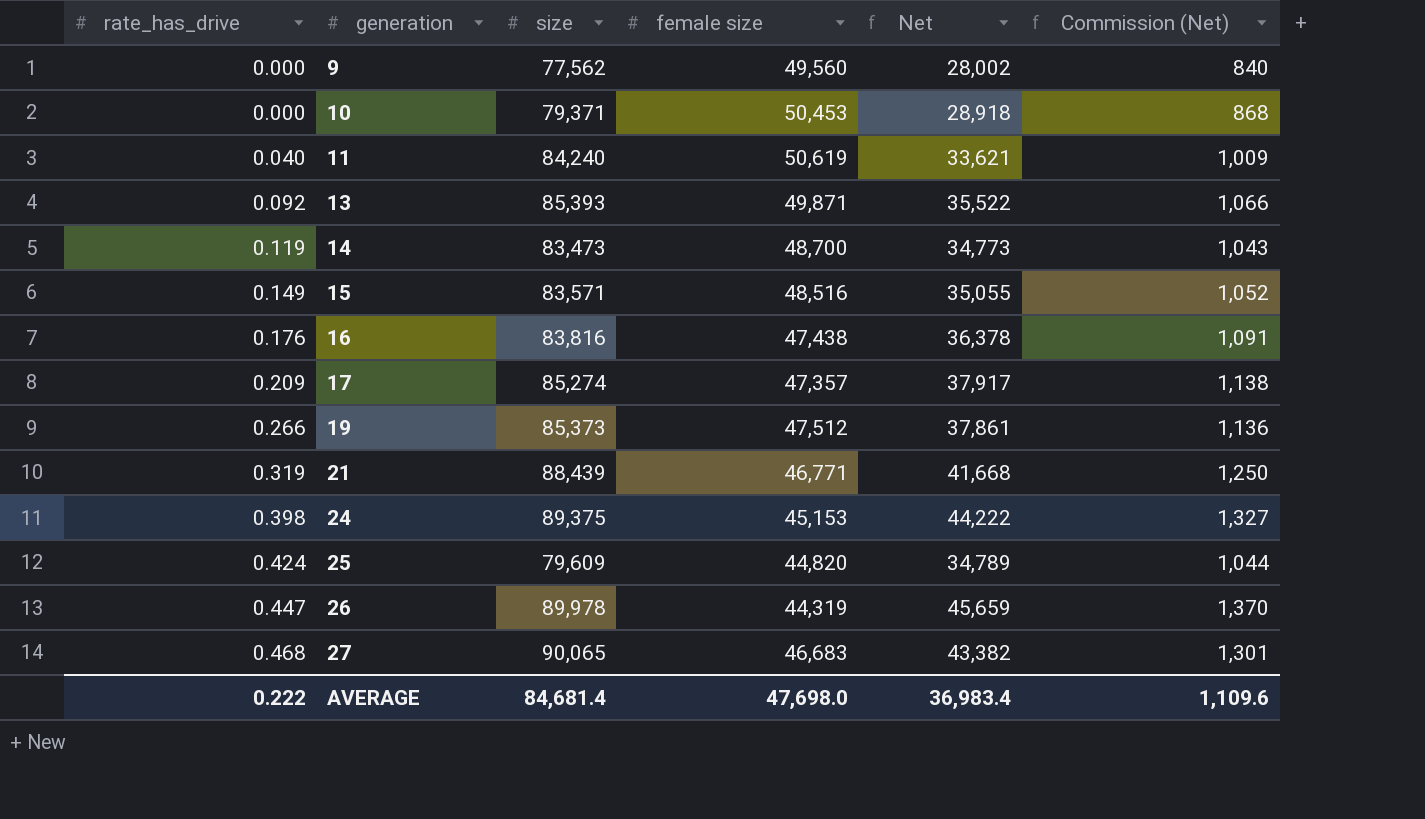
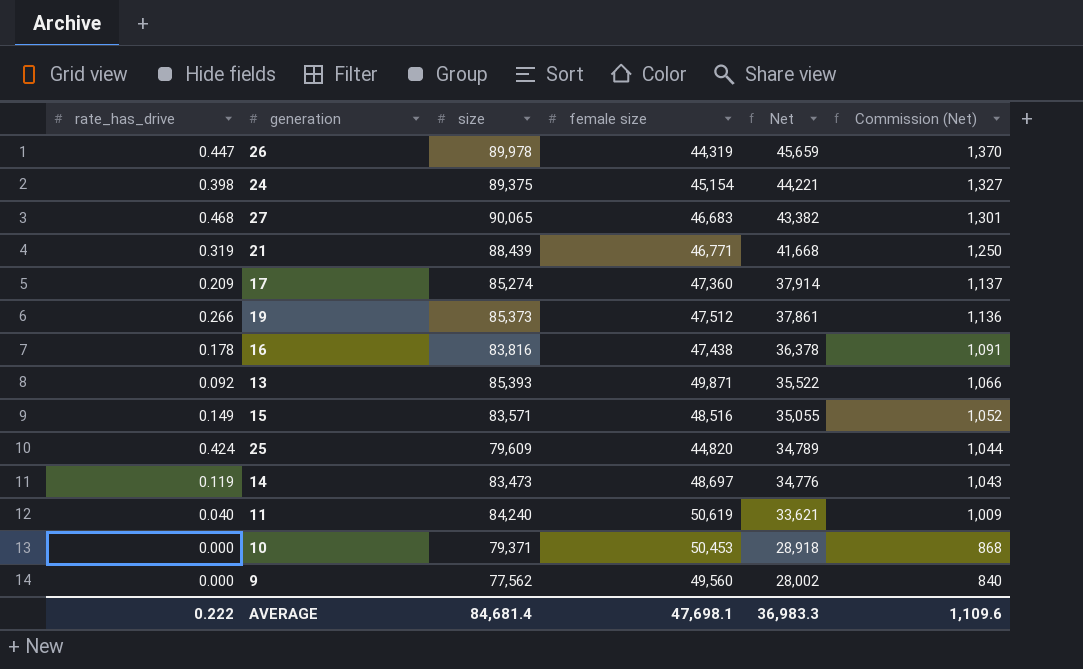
row order: rate_has_drive ascending -> Net descending
24 | female size: 45,153 -> 45,154
24 | Net: 44,222 -> 44,221
17 | female size: 47,357 -> 47,360
17 | Net: 37,917 -> 37,914
17 | Commission (Net): 1,138 -> 1,137
16 | rate_has_drive: 0.176 -> 0.178
14 | female size: 48,700 -> 48,697
14 | Net: 34,773 -> 34,776
AVERAGE | female size: 47,698.0 -> 47,698.1
AVERAGE | Net: 36,983.4 -> 36,983.3

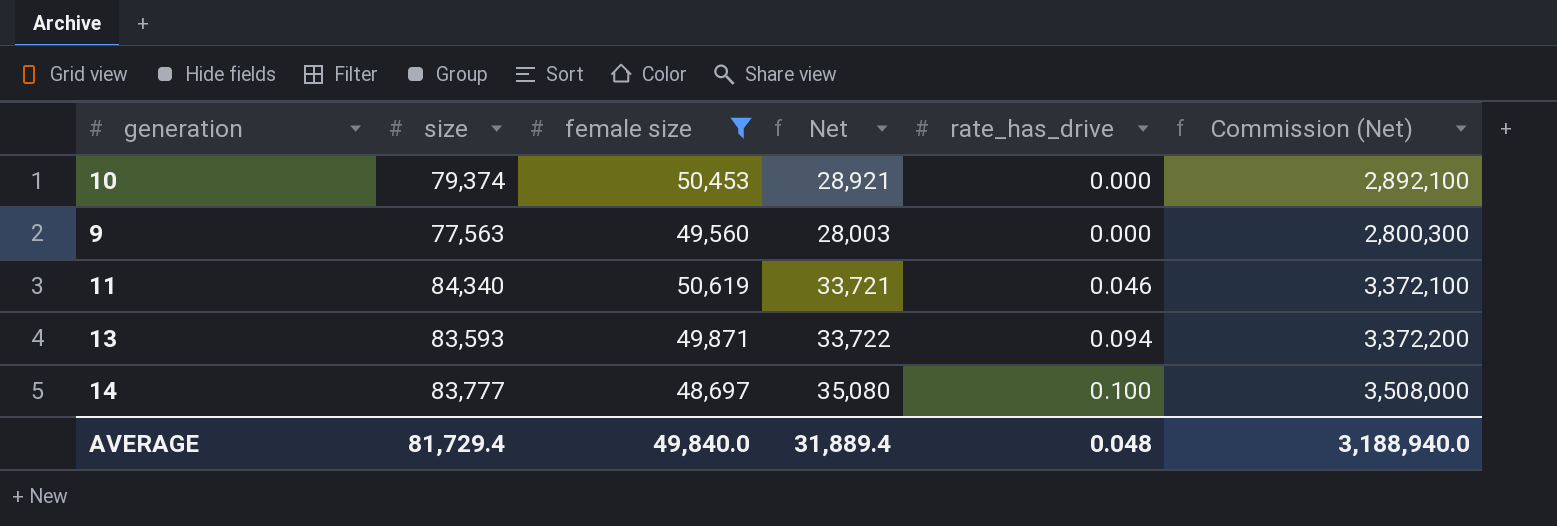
filter: none -> female size >= 48,697
row order: Net descending -> rate_has_drive ascending
column rate_has_drive | position: 1 -> 5
column Commission (Net) | formula: [Net] * 0.03 -> [Net] * 100
10 | size: 79,371 -> 79,374
10 | Net: 28,918 -> 28,921
9 | size: 77,562 -> 77,563
9 | Net: 28,002 -> 28,003
11 | size: 84,240 -> 84,340
11 | Net: 33,621 -> 33,721
11 | rate_has_drive: 0.040 -> 0.046
13 | size: 85,393 -> 83,593
13 | Net: 35,522 -> 33,722
13 | rate_has_drive: 0.092 -> 0.094
14 | size: 83,473 -> 83,777
14 | Net: 34,776 -> 35,080
14 | rate_has_drive: 0.119 -> 0.100
AVERAGE | size: 84,681.4 -> 81,729.4
AVERAGE | female size: 47,698.1 -> 49,840.0
AVERAGE | Net: 36,983.3 -> 31,889.4
AVERAGE | rate_has_drive: 0.222 -> 0.048
AVERAGE | Commission (Net): 1,109.6 -> 3,188,940.0

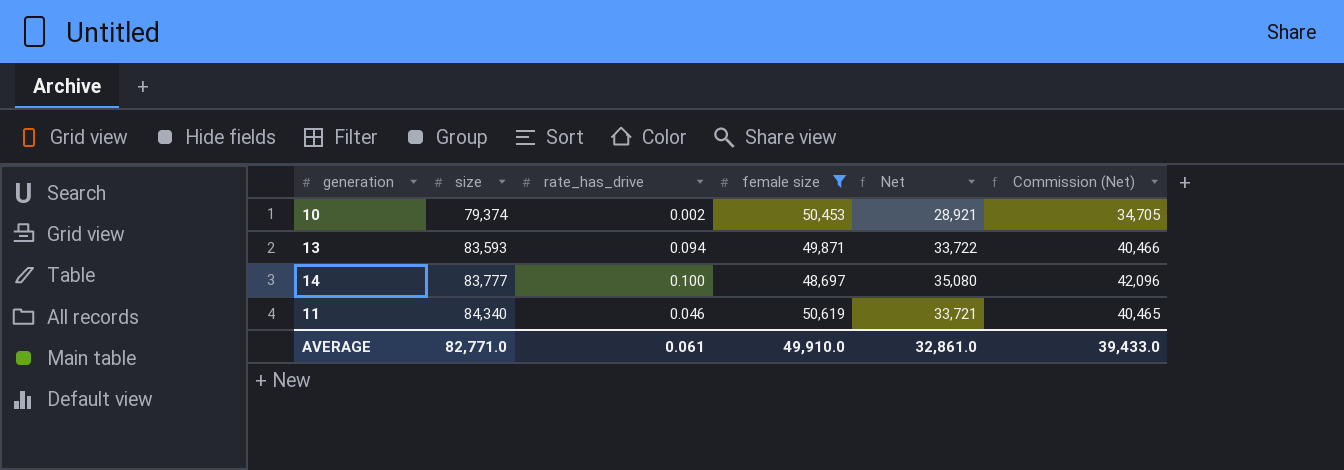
row order: rate_has_drive ascending -> size ascending
column rate_has_drive | position: 5 -> 3
column Commission (Net) | formula: [Net] * 100 -> [Net] * 1.2
row 9: 77,563 | 49,560 | 28,003 | 0.000 | 2,800,300 -> none
10 | rate_has_drive: 0.000 -> 0.002
AVERAGE | size: 81,729.4 -> 82,771.0
AVERAGE | rate_has_drive: 0.048 -> 0.061
AVERAGE | female size: 49,840.0 -> 49,910.0
AVERAGE | Net: 31,889.4 -> 32,861.0
AVERAGE | Commission (Net): 3,188,940.0 -> 39,433.0

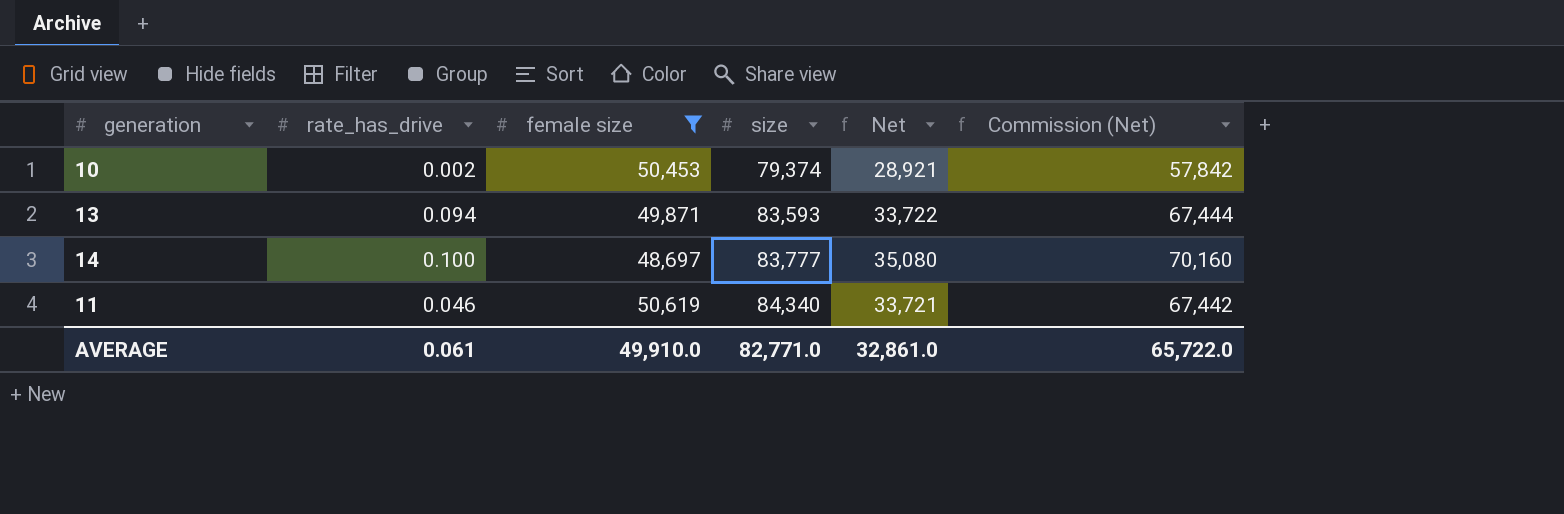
column size | position: 2 -> 4
column Commission (Net) | formula: [Net] * 1.2 -> [Net] * 2
AVERAGE | Commission (Net): 39,433.0 -> 65,722.0

